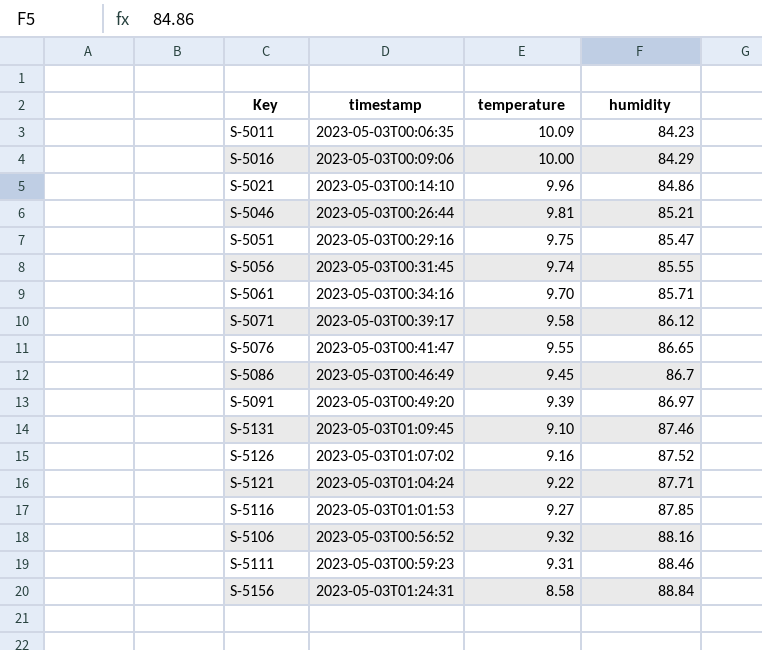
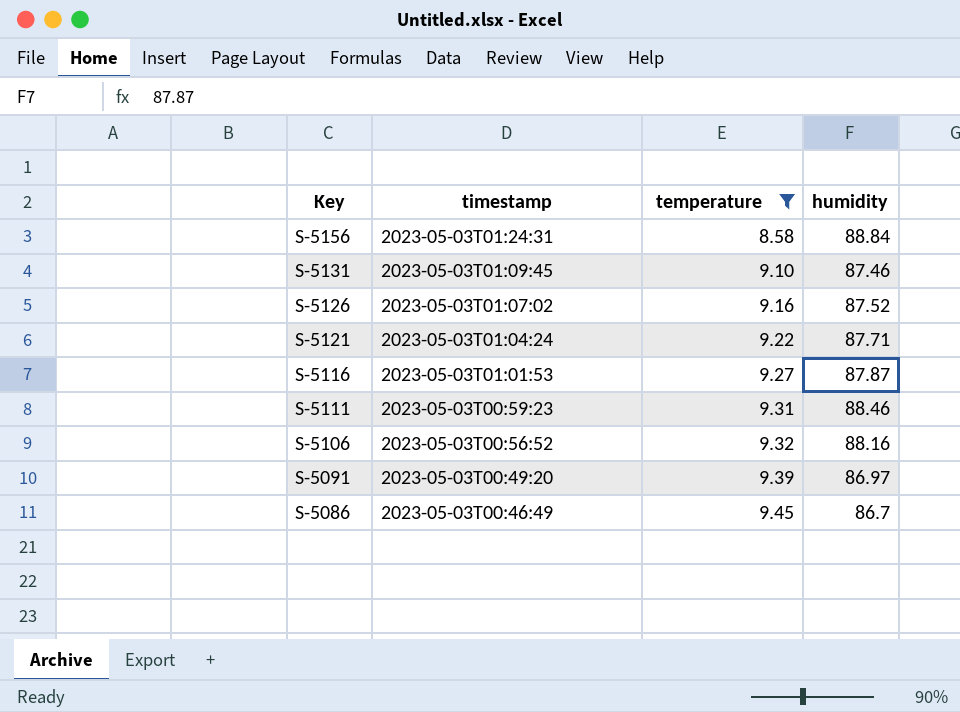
filter: none -> temperature <= 9.45
row order: humidity ascending -> Key descending
S-5116 | humidity: 87.85 -> 87.87

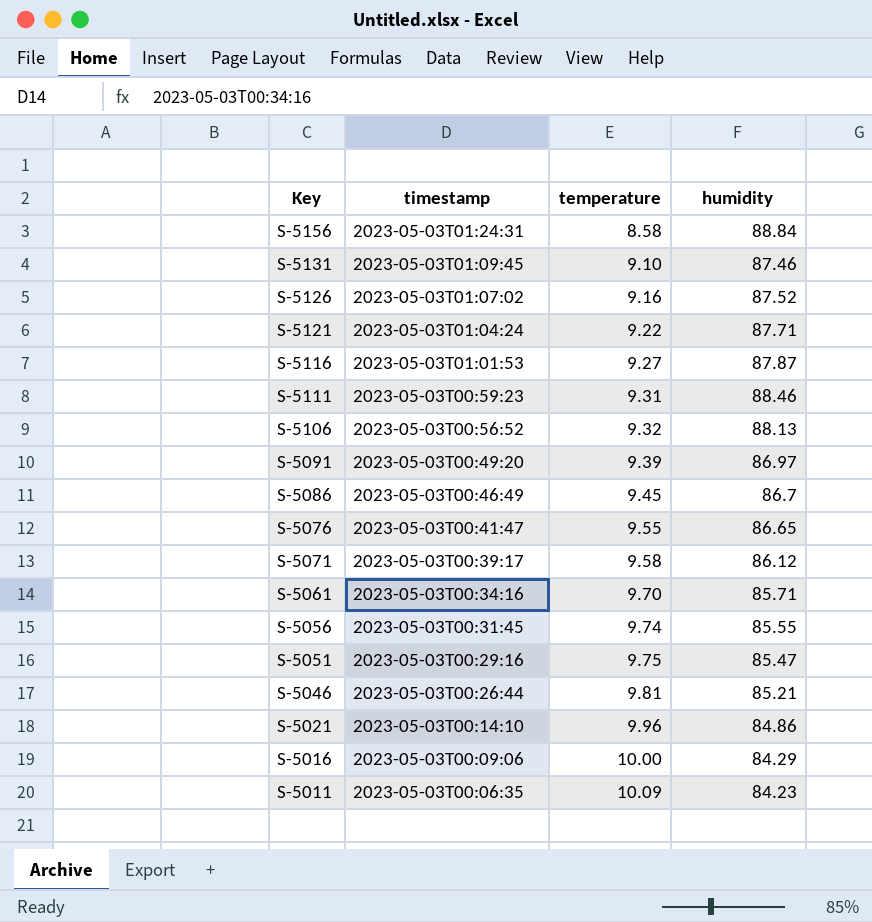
filter: temperature <= 9.45 -> none
S-5106 | humidity: 88.16 -> 88.13

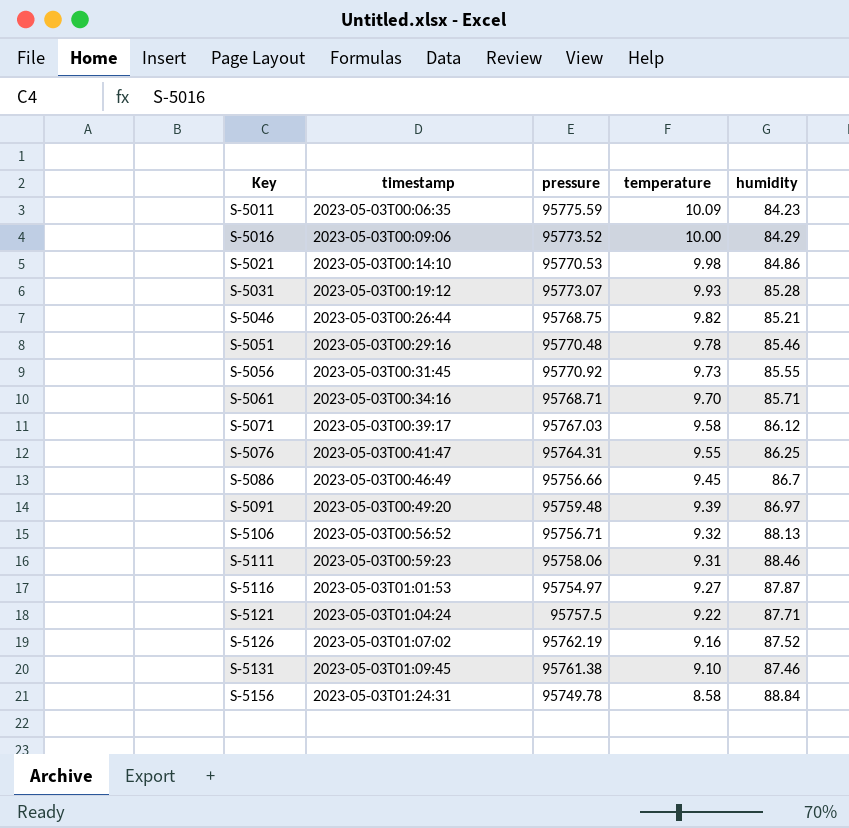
row order: Key descending -> Key ascending
column pressure | position: none -> 3
S-5021 | temperature: 9.96 -> 9.98
row S-5031: none -> 2023-05-03T00:19:12 | 95773.07 | 9.93 | 85.28
S-5046 | temperature: 9.81 -> 9.82
S-5051 | temperature: 9.75 -> 9.78
S-5051 | humidity: 85.47 -> 85.46
S-5056 | temperature: 9.74 -> 9.73
S-5076 | humidity: 86.65 -> 86.25

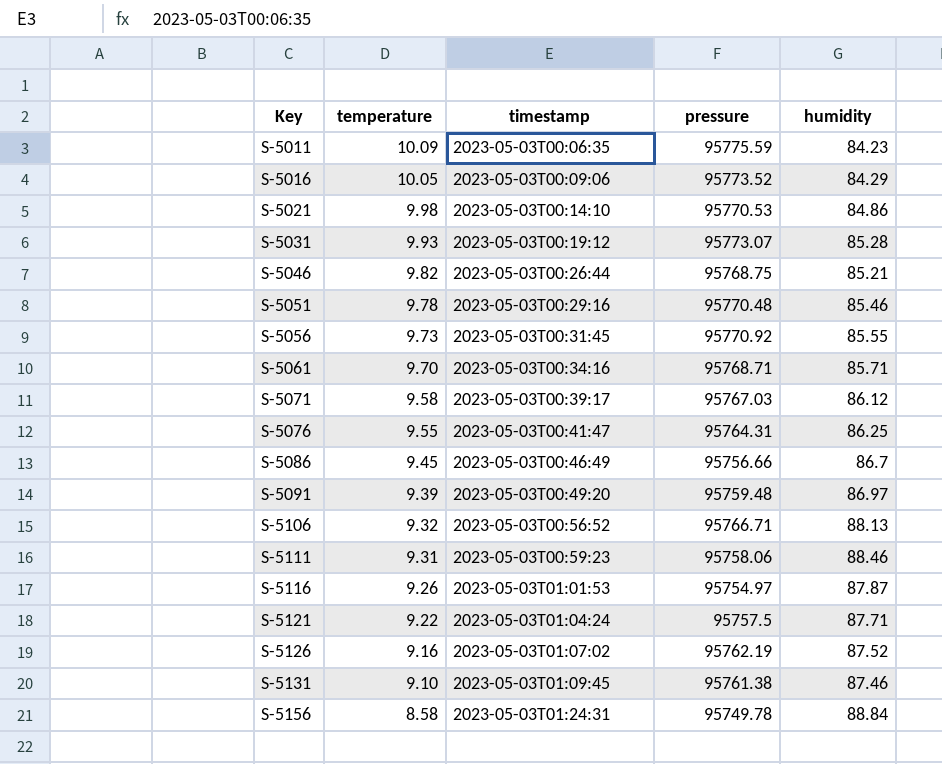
column temperature | position: 4 -> 2
S-5016 | temperature: 10.00 -> 10.05
S-5106 | pressure: 95756.71 -> 95766.71
S-5116 | temperature: 9.27 -> 9.26

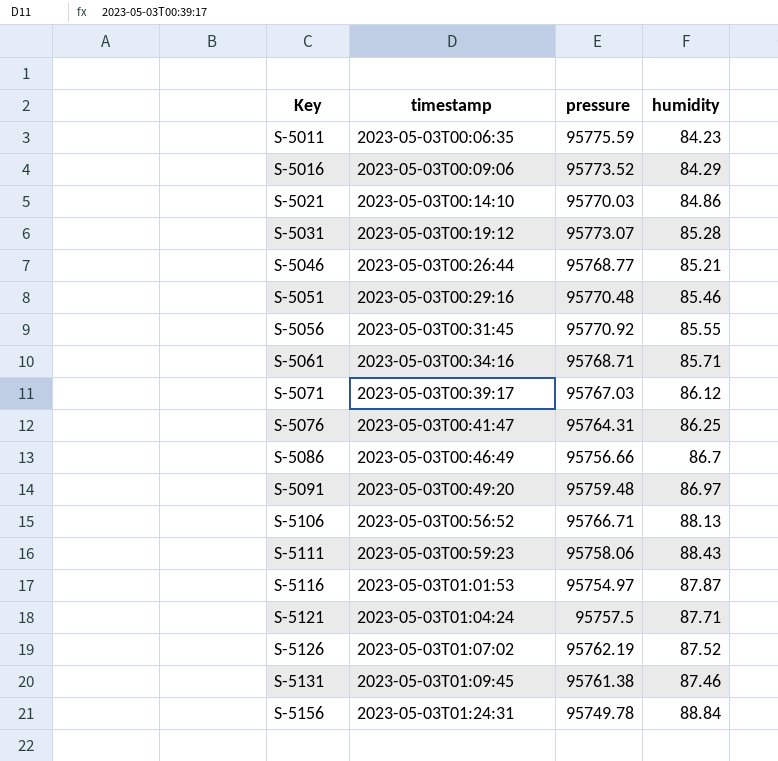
column temperature | position: 2 -> none
S-5021 | pressure: 95770.53 -> 95770.03
S-5046 | pressure: 95768.75 -> 95768.77
S-5111 | humidity: 88.46 -> 88.43

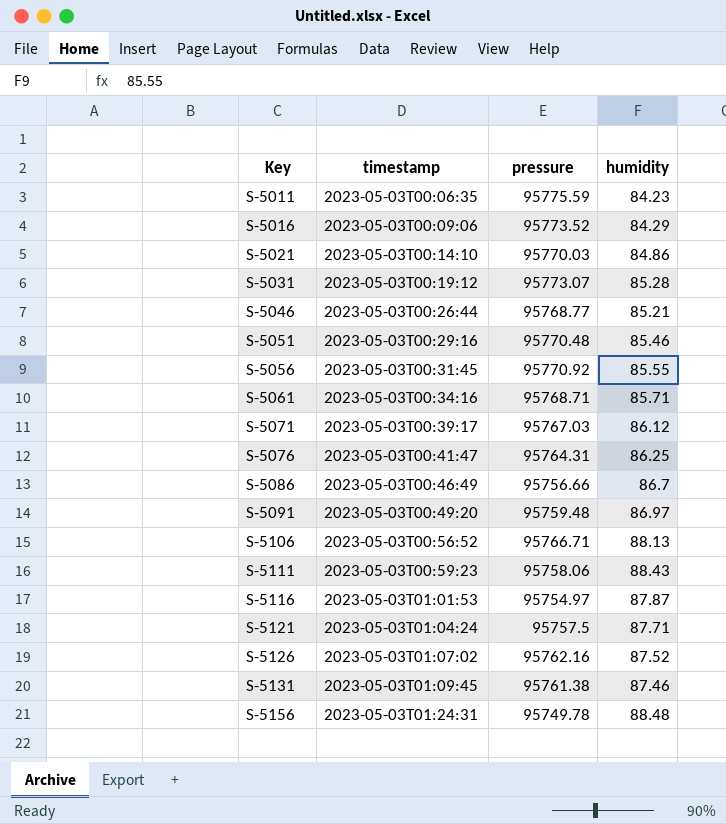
S-5126 | pressure: 95762.19 -> 95762.16
S-5156 | humidity: 88.84 -> 88.48

